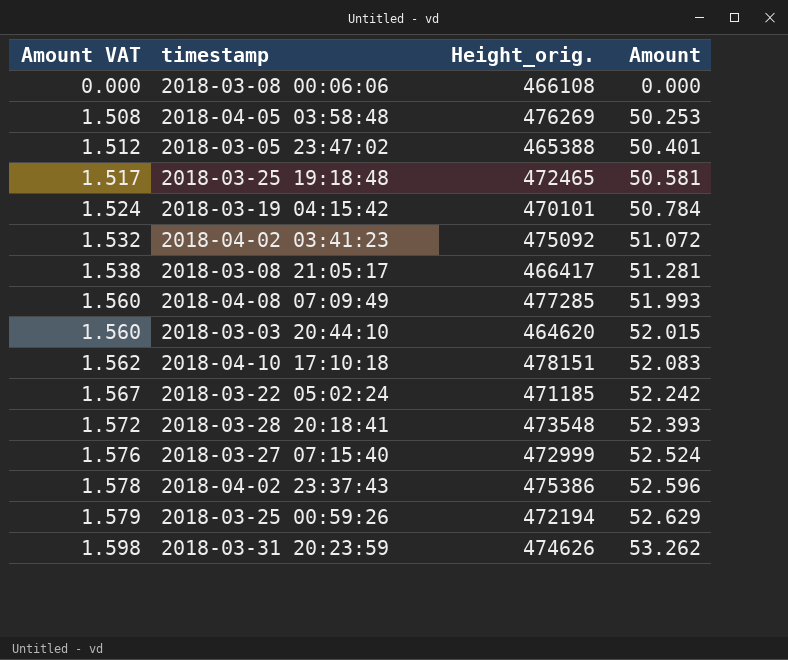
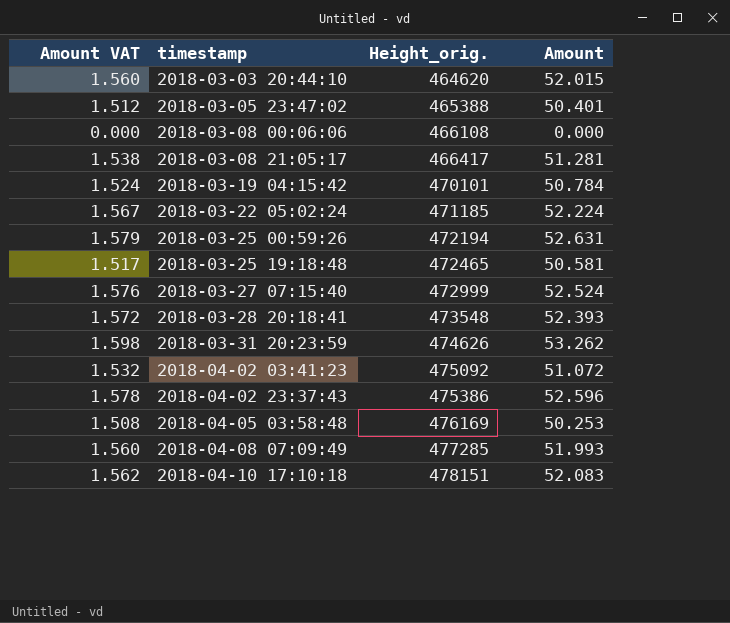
row order: Amount VAT ascending -> timestamp ascending
2018-03-22 05:02:24 | Amount: 52.242 -> 52.224
2018-03-25 00:59:26 | Amount: 52.629 -> 52.631
2018-04-05 03:58:48 | Height_orig.: 476269 -> 476169

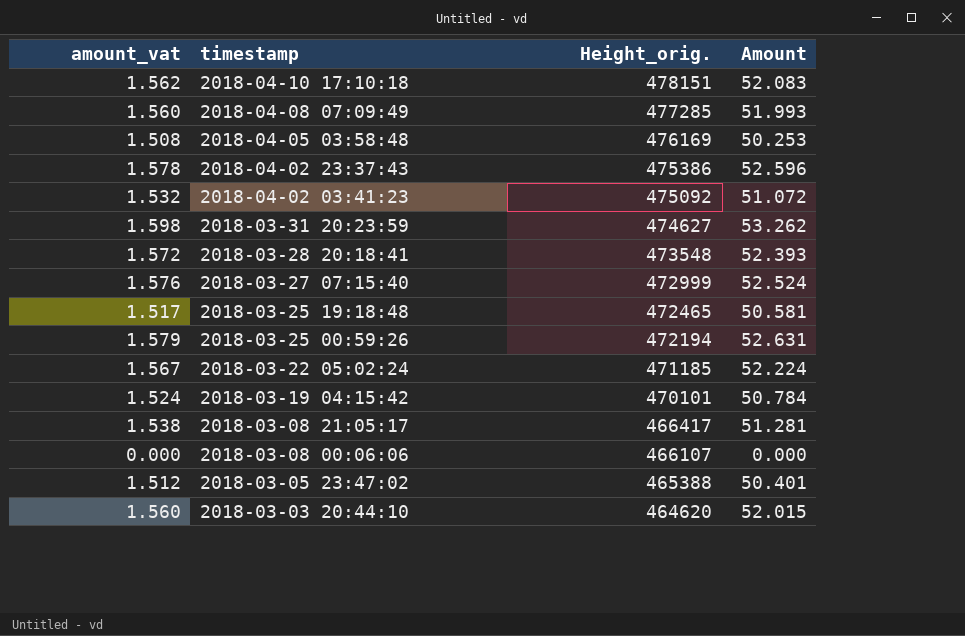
row order: timestamp ascending -> timestamp descending
column name: Amount VAT -> amount_vat
2018-03-31 20:23:59 | Height_orig.: 474626 -> 474627
2018-03-08 00:06:06 | Height_orig.: 466108 -> 466107

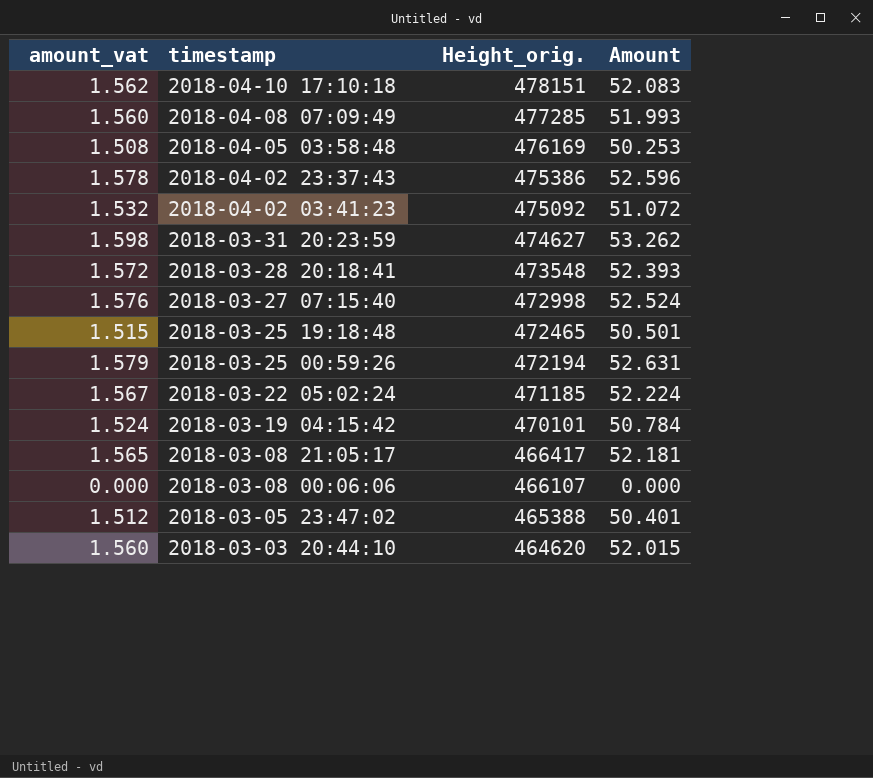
2018-03-27 07:15:40 | Height_orig.: 472999 -> 472998
2018-03-25 19:18:48 | amount_vat: 1.517 -> 1.515
2018-03-25 19:18:48 | Amount: 50.581 -> 50.501
2018-03-08 21:05:17 | amount_vat: 1.538 -> 1.565
2018-03-08 21:05:17 | Amount: 51.281 -> 52.181

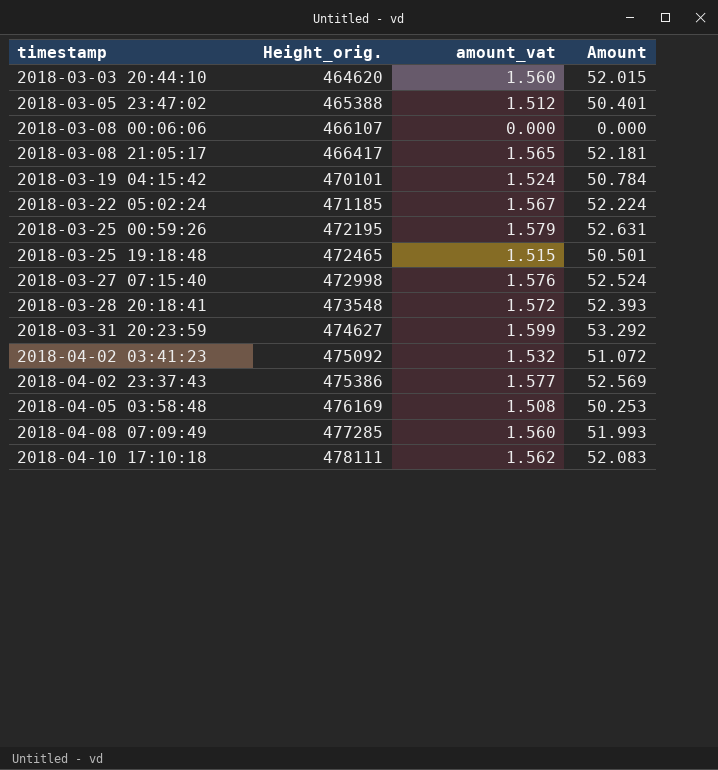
row order: timestamp descending -> timestamp ascending
column amount_vat | position: 1 -> 3
2018-03-25 00:59:26 | Height_orig.: 472194 -> 472195
2018-03-31 20:23:59 | amount_vat: 1.598 -> 1.599
2018-03-31 20:23:59 | Amount: 53.262 -> 53.292
2018-04-02 23:37:43 | amount_vat: 1.578 -> 1.577
2018-04-02 23:37:43 | Amount: 52.596 -> 52.569
2018-04-10 17:10:18 | Height_orig.: 478151 -> 478111

